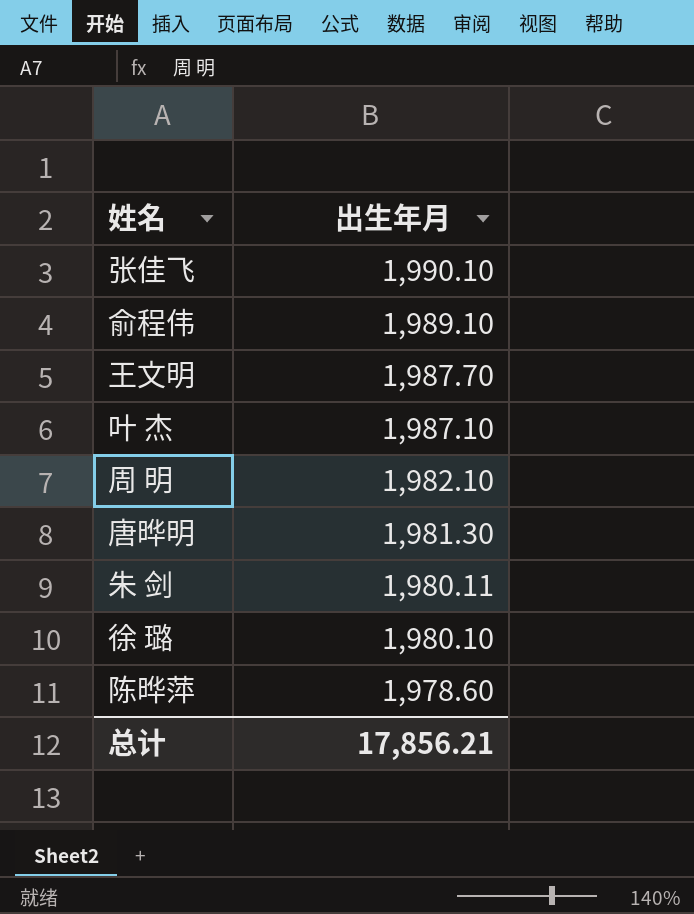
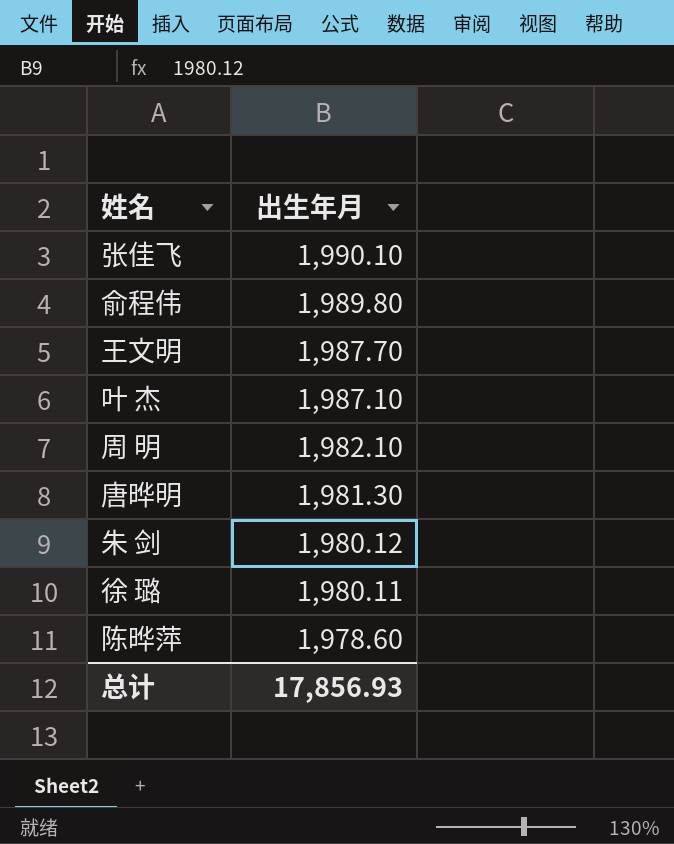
俞程伟 | 出生年月: 1,989.10 -> 1,989.80
朱 剑 | 出生年月: 1,980.11 -> 1,980.12
徐 璐 | 出生年月: 1,980.10 -> 1,980.11
总计 | 出生年月: 17,856.21 -> 17,856.93

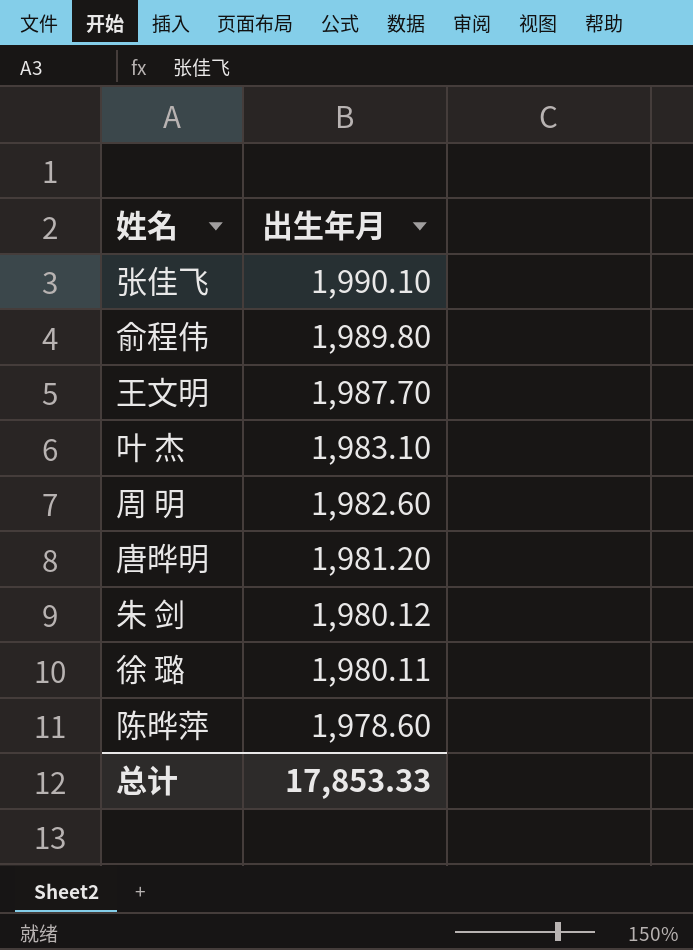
叶 杰 | 出生年月: 1,987.10 -> 1,983.10
周 明 | 出生年月: 1,982.10 -> 1,982.60
唐晔明 | 出生年月: 1,981.30 -> 1,981.20
总计 | 出生年月: 17,856.93 -> 17,853.33

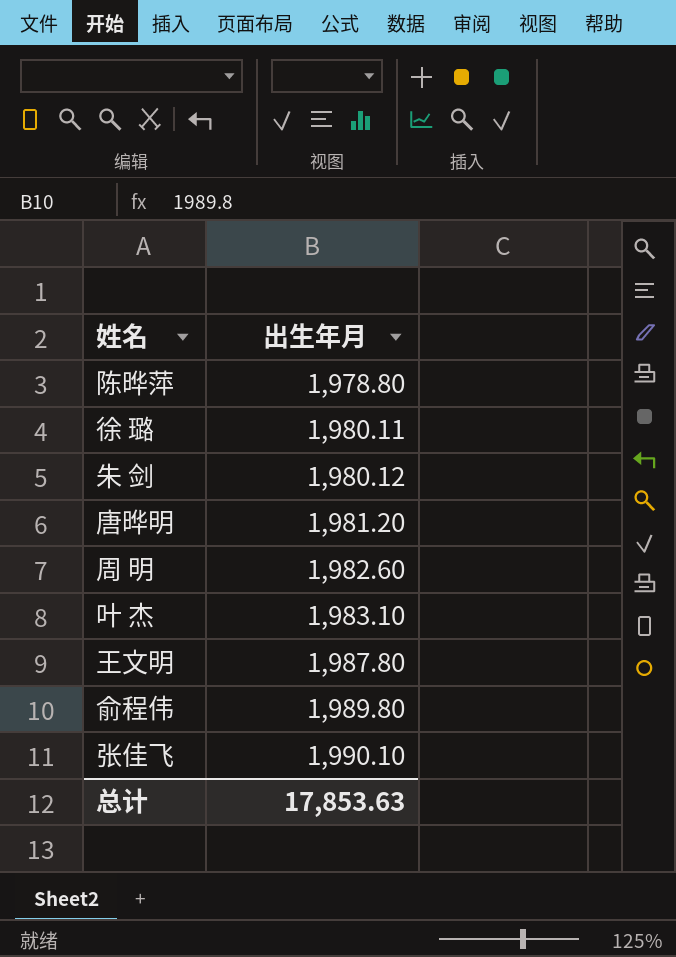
row order: 出生年月 descending -> 出生年月 ascending
陈晔萍 | 出生年月: 1,978.60 -> 1,978.80
王文明 | 出生年月: 1,987.70 -> 1,987.80
总计 | 出生年月: 17,853.33 -> 17,853.63

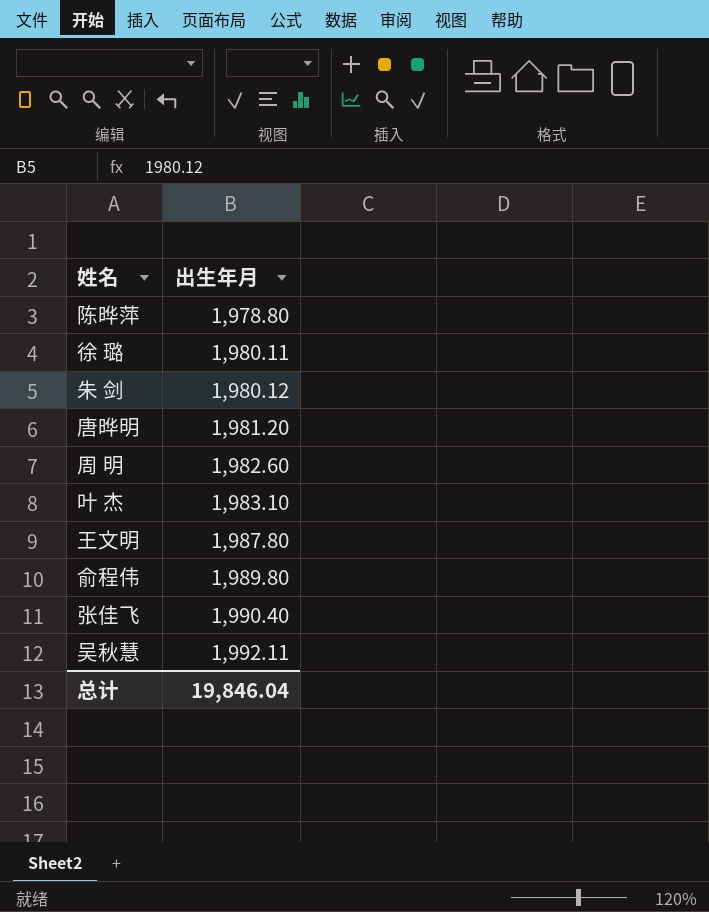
张佳飞 | 出生年月: 1,990.10 -> 1,990.40
row 吴秋慧: none -> 1,992.11
总计 | 出生年月: 17,853.63 -> 19,846.04

